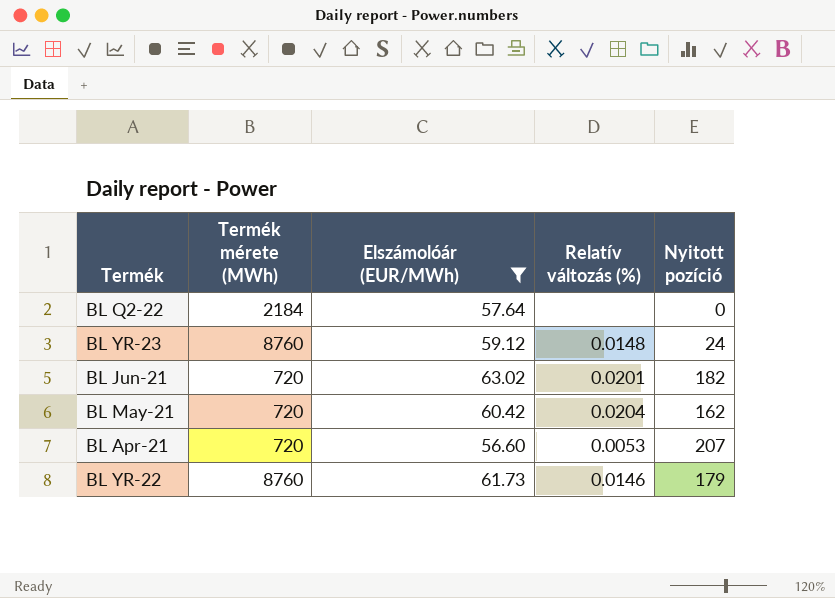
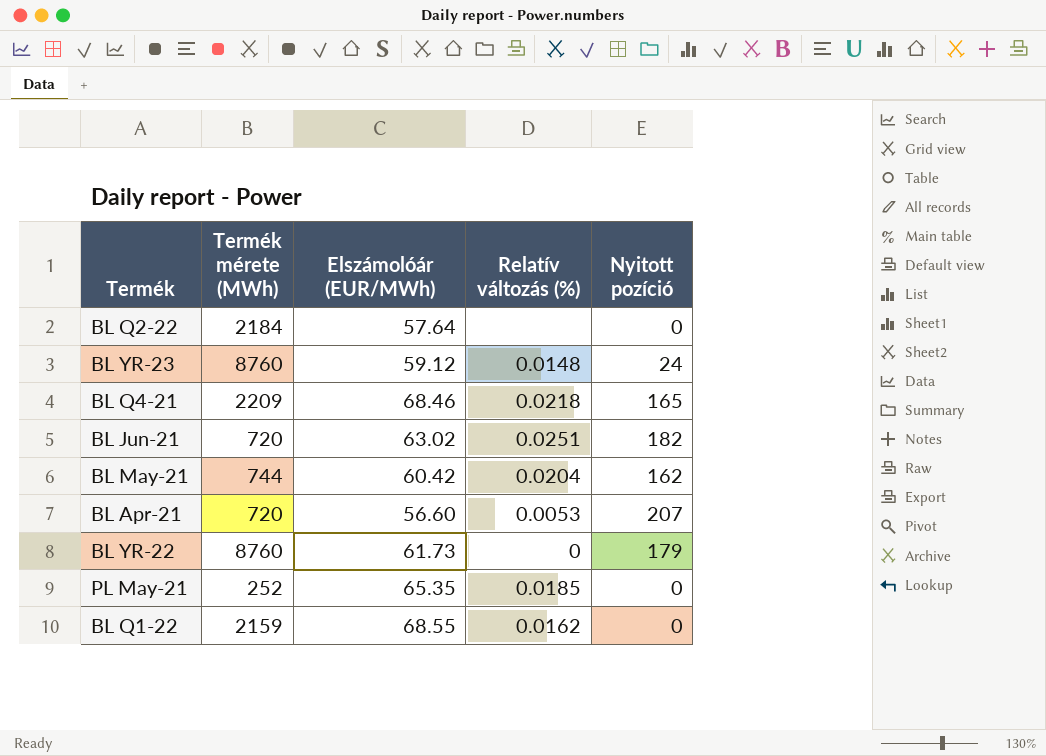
filter: Elszámolóár (EUR/MWh) <= 63.02 -> none
BL Jun-21 | Relatív változás (%): 0.0201 -> 0.0251
BL May-21 | Termék mérete (MWh): 720 -> 744
BL YR-22 | Relatív változás (%): 0.0146 -> 0

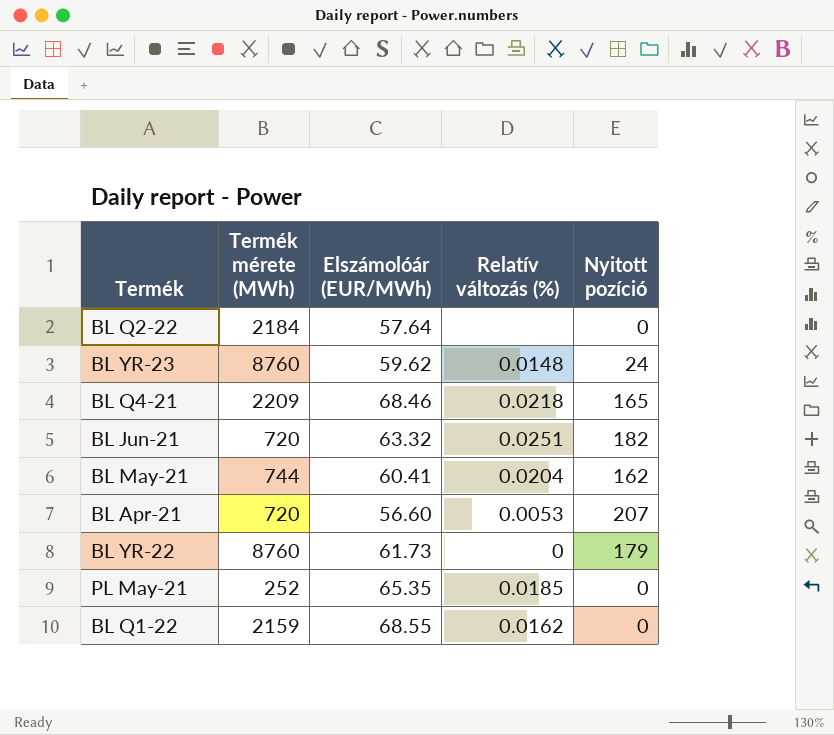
BL YR-23 | Elszámolóár (EUR/MWh): 59.12 -> 59.62
BL Jun-21 | Elszámolóár (EUR/MWh): 63.02 -> 63.32
BL May-21 | Elszámolóár (EUR/MWh): 60.42 -> 60.41

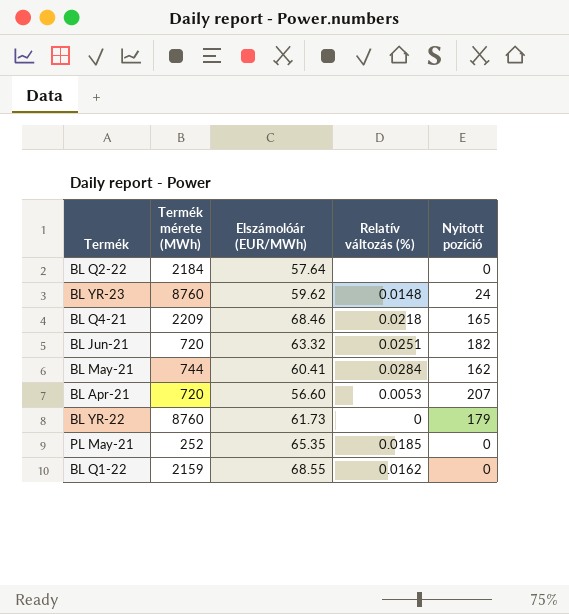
BL May-21 | Relatív változás (%): 0.0204 -> 0.0284

